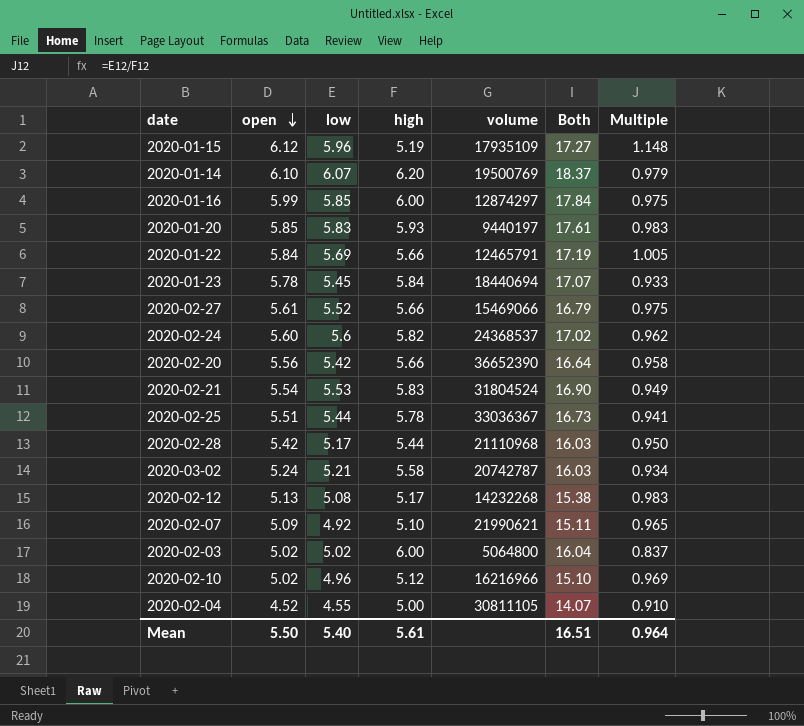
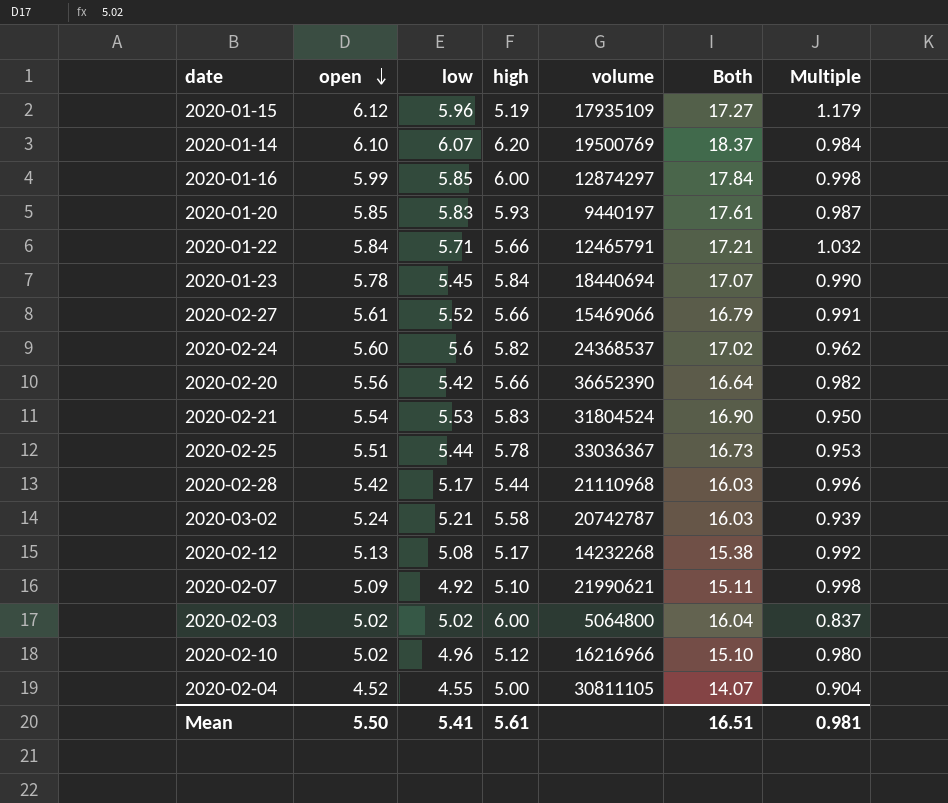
column Multiple | formula: [low] / [high] -> [open] / [high]
2020-01-22 | low: 5.69 -> 5.71
2020-01-22 | Both: 17.19 -> 17.21
Mean | low: 5.40 -> 5.41
Mean | Multiple: 0.964 -> 0.981

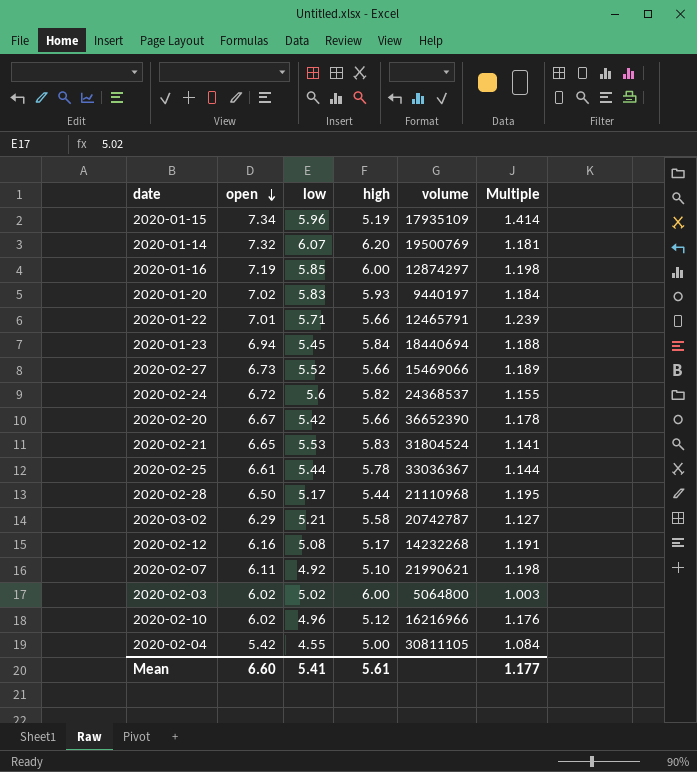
column Both | formula: [open] + [low] + [high] -> none
2020-01-15 | open: 6.12 -> 7.34
2020-01-15 | Multiple: 1.179 -> 1.414
2020-01-14 | open: 6.10 -> 7.32
2020-01-14 | Multiple: 0.984 -> 1.181
2020-01-16 | open: 5.99 -> 7.19
2020-01-16 | Multiple: 0.998 -> 1.198
2020-01-20 | open: 5.85 -> 7.02
2020-01-20 | Multiple: 0.987 -> 1.184
2020-01-22 | open: 5.84 -> 7.01
2020-01-22 | Multiple: 1.032 -> 1.239
2020-01-23 | open: 5.78 -> 6.94
2020-01-23 | Multiple: 0.990 -> 1.188
2020-02-27 | open: 5.61 -> 6.73
2020-02-27 | Multiple: 0.991 -> 1.189
2020-02-24 | open: 5.60 -> 6.72
2020-02-24 | Multiple: 0.962 -> 1.155
2020-02-20 | open: 5.56 -> 6.67
2020-02-20 | Multiple: 0.982 -> 1.178
2020-02-21 | open: 5.54 -> 6.65
2020-02-21 | Multiple: 0.950 -> 1.141
2020-02-25 | open: 5.51 -> 6.61
2020-02-25 | Multiple: 0.953 -> 1.144
2020-02-28 | open: 5.42 -> 6.50
2020-02-28 | Multiple: 0.996 -> 1.195
2020-03-02 | open: 5.24 -> 6.29
2020-03-02 | Multiple: 0.939 -> 1.127
2020-02-12 | open: 5.13 -> 6.16
2020-02-12 | Multiple: 0.992 -> 1.191
2020-02-07 | open: 5.09 -> 6.11
2020-02-07 | Multiple: 0.998 -> 1.198
2020-02-03 | open: 5.02 -> 6.02
2020-02-03 | Multiple: 0.837 -> 1.003
2020-02-10 | open: 5.02 -> 6.02
2020-02-10 | Multiple: 0.980 -> 1.176
2020-02-04 | open: 4.52 -> 5.42
2020-02-04 | Multiple: 0.904 -> 1.084
Mean | open: 5.50 -> 6.60
Mean | Multiple: 0.981 -> 1.177

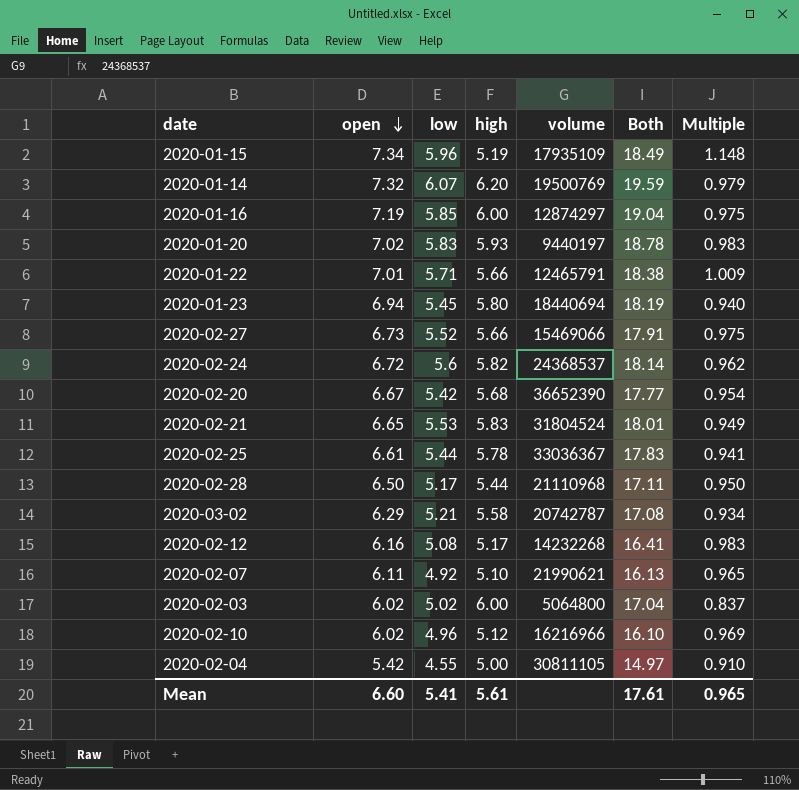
column Both | formula: none -> [open] + [low] + [high]
column Multiple | formula: [open] / [high] -> [low] / [high]
2020-01-23 | high: 5.84 -> 5.80
2020-02-20 | high: 5.66 -> 5.68
Mean | Multiple: 1.177 -> 0.965

